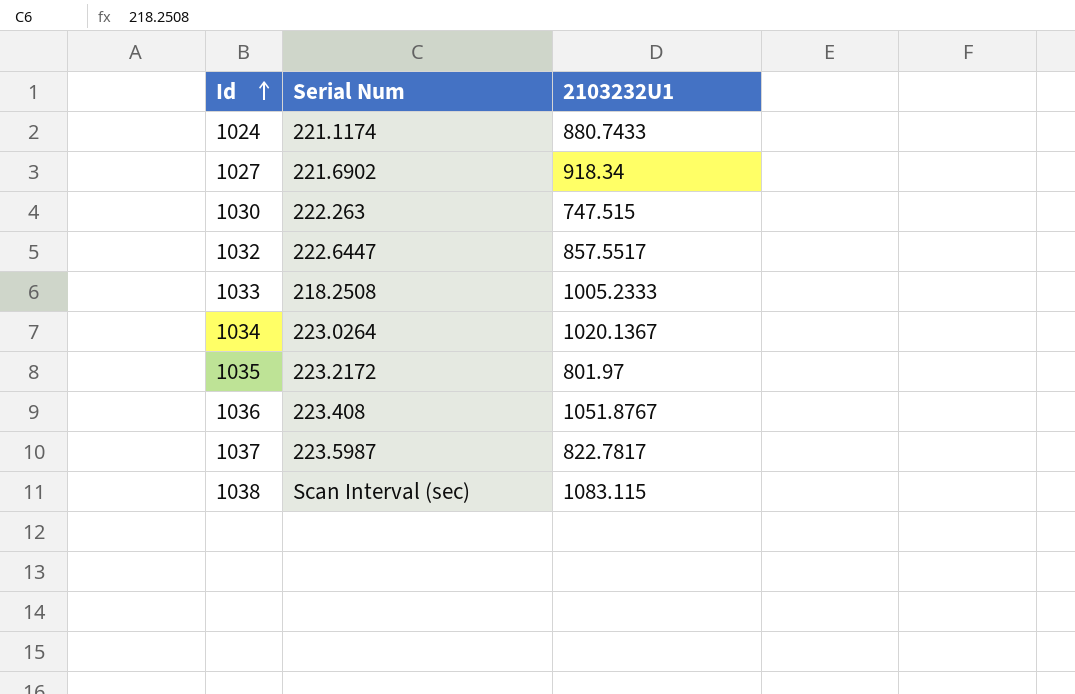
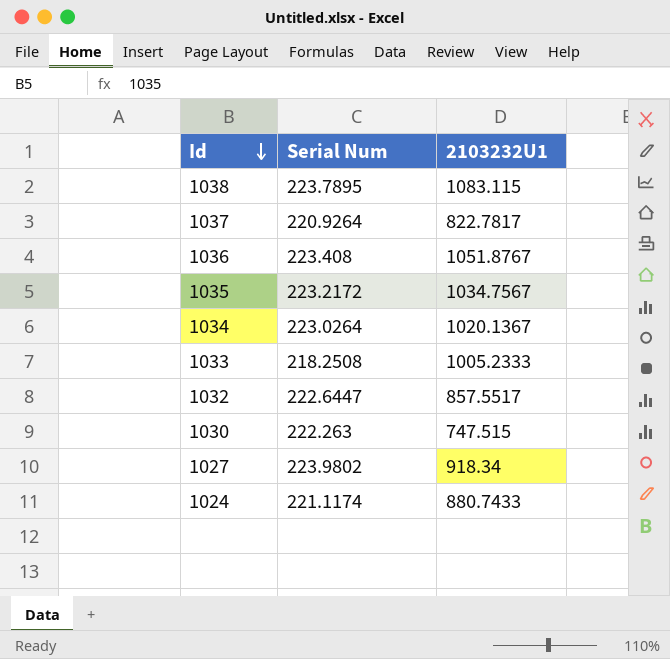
row order: Id ascending -> Id descending
1038 | Serial Num: Scan Interval (sec) -> 223.7895
1037 | Serial Num: 223.5987 -> 220.9264
1035 | 2103232U1: 801.97 -> 1034.7567
1027 | Serial Num: 221.6902 -> 223.9802

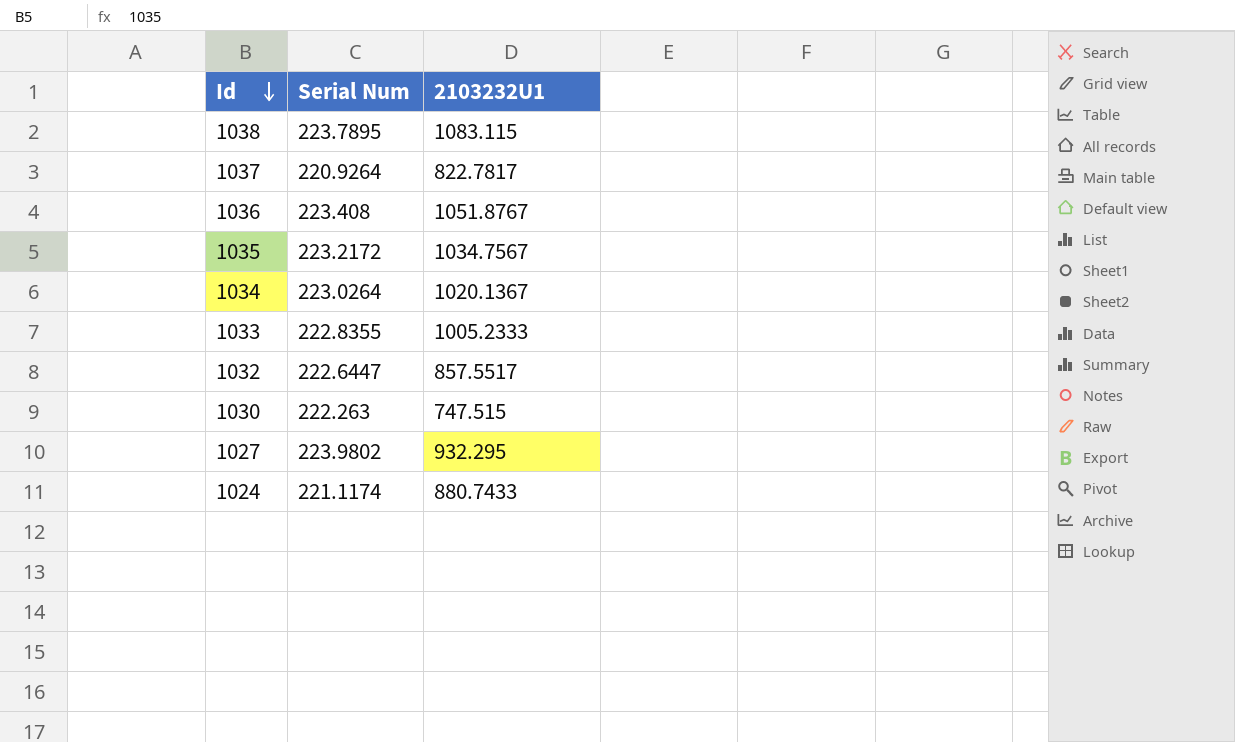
1033 | Serial Num: 218.2508 -> 222.8355
1027 | 2103232U1: 918.34 -> 932.295

